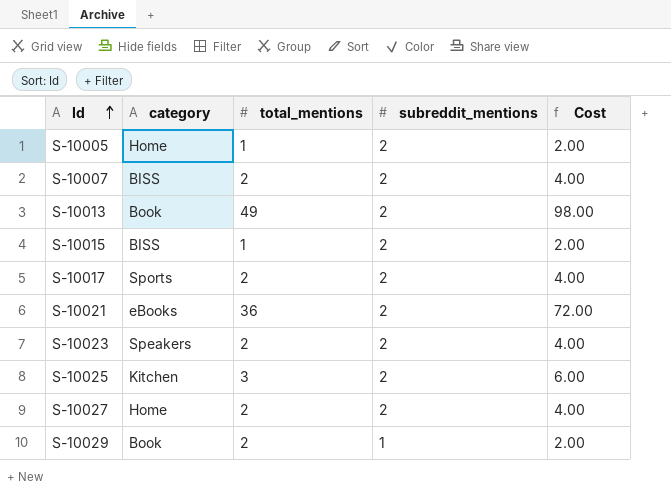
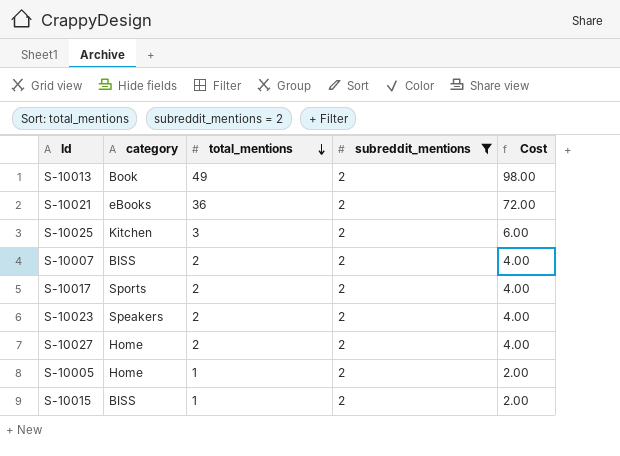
filter: none -> subreddit_mentions = 2
row order: Id ascending -> total_mentions descending

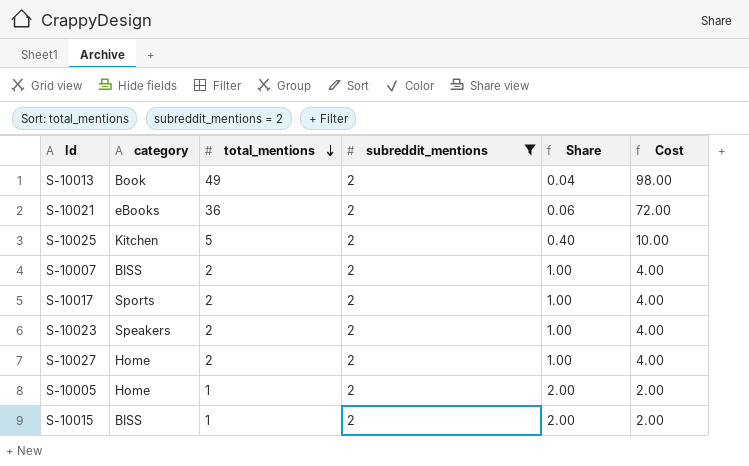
column Share | formula: none -> [subreddit_mentions] / [total_mentions]
S-10025 | total_mentions: 3 -> 5
S-10025 | Cost: 6.00 -> 10.00

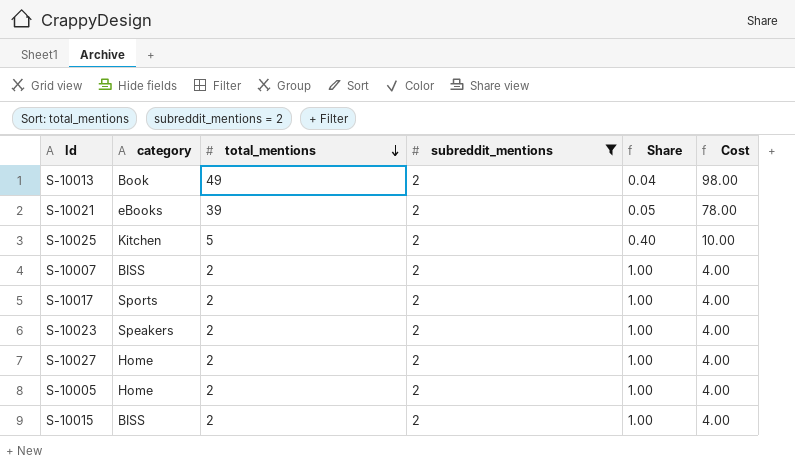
S-10021 | total_mentions: 36 -> 39
S-10021 | Share: 0.06 -> 0.05
S-10021 | Cost: 72.00 -> 78.00
S-10005 | total_mentions: 1 -> 2
S-10005 | Share: 2.00 -> 1.00
S-10005 | Cost: 2.00 -> 4.00
S-10015 | total_mentions: 1 -> 2
S-10015 | Share: 2.00 -> 1.00
S-10015 | Cost: 2.00 -> 4.00

